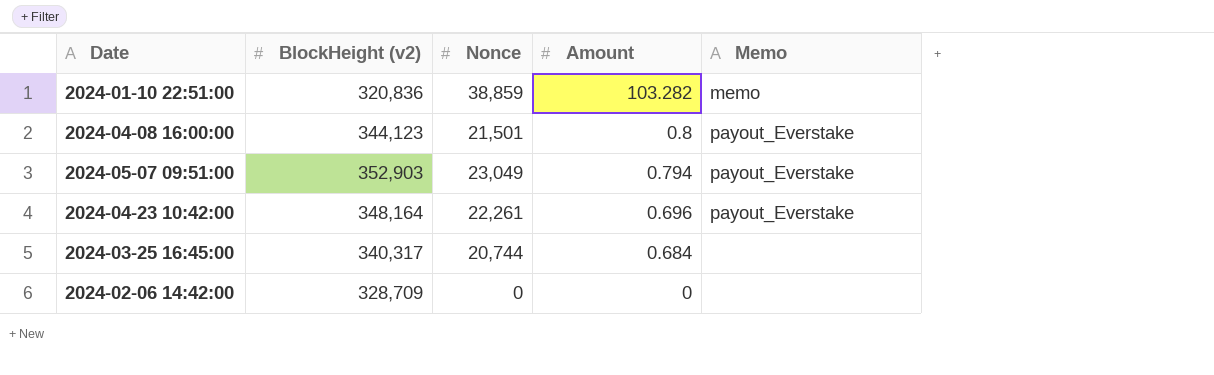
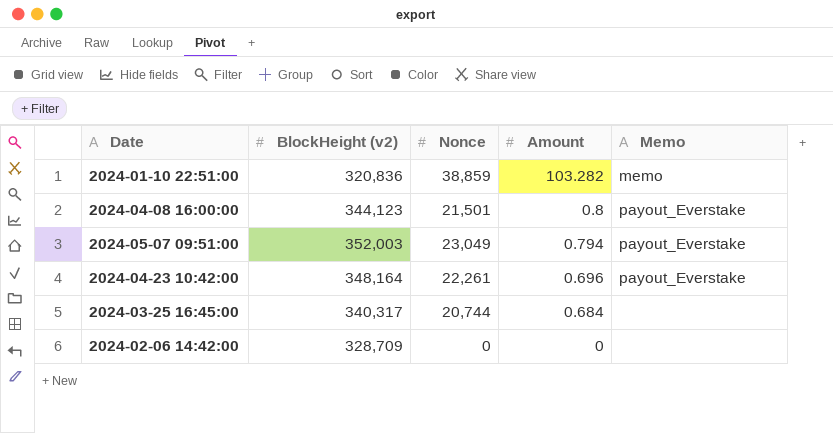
2024-05-07 09:51:00 | BlockHeight (v2): 352,903 -> 352,003

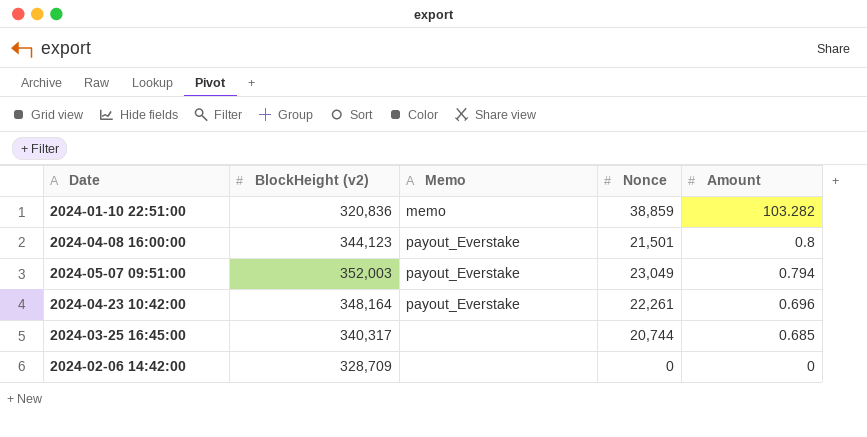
column Memo | position: 5 -> 3
2024-03-25 16:45:00 | Amount: 0.684 -> 0.685

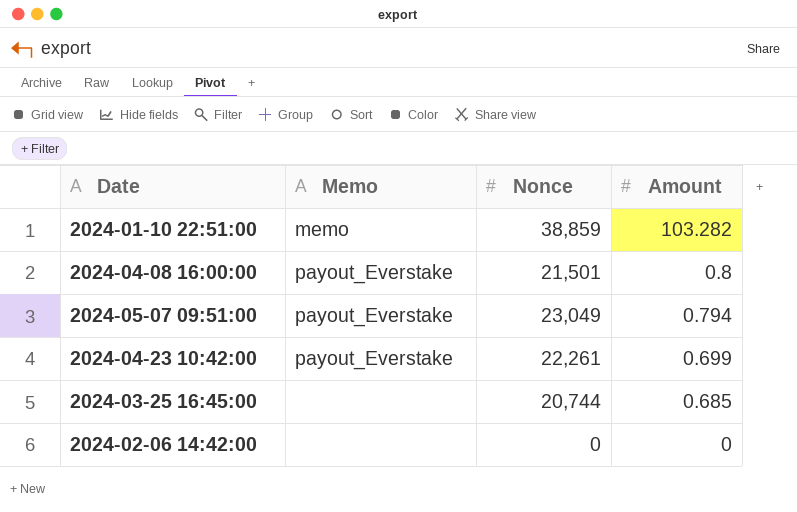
column BlockHeight (v2) | position: 2 -> none
2024-04-23 10:42:00 | Amount: 0.696 -> 0.699

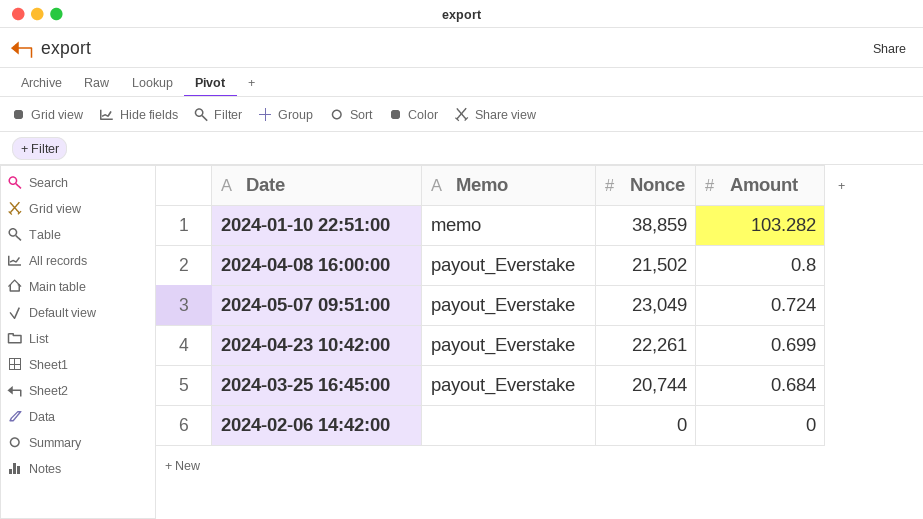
2024-04-08 16:00:00 | Nonce: 21,501 -> 21,502
2024-05-07 09:51:00 | Amount: 0.794 -> 0.724
2024-03-25 16:45:00 | Memo: none -> payout_Everstake
2024-03-25 16:45:00 | Amount: 0.685 -> 0.684

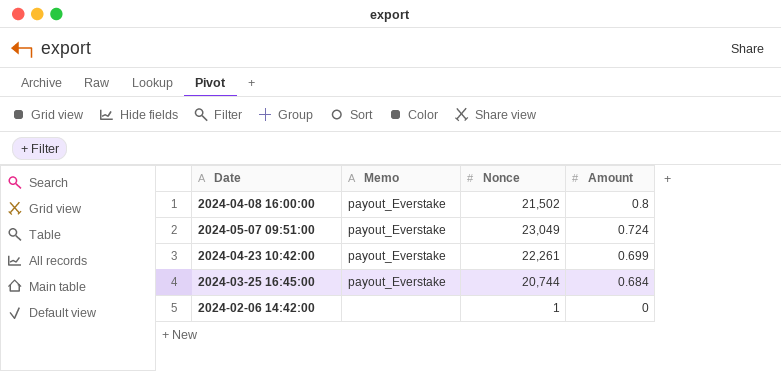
row 2024-01-10 22:51:00: memo | 38,859 | 103.282 -> none
2024-02-06 14:42:00 | Nonce: 0 -> 1

